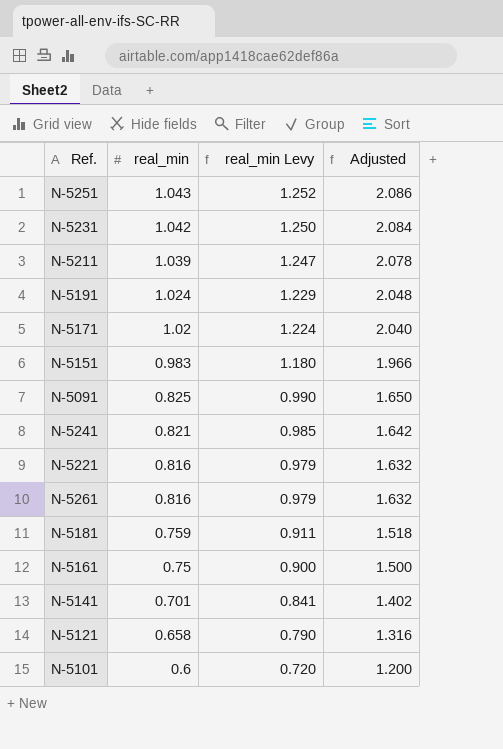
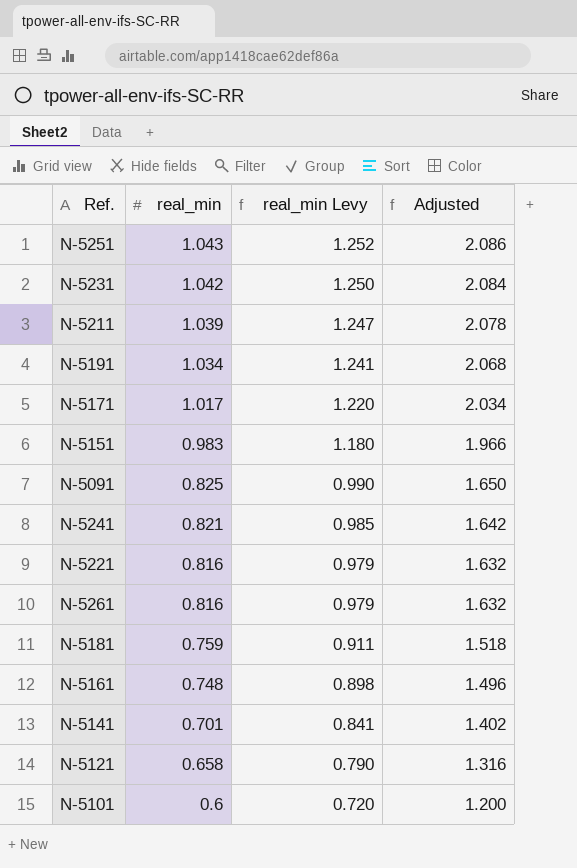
N-5191 | real_min: 1.024 -> 1.034
N-5191 | real_min Levy: 1.229 -> 1.241
N-5191 | Adjusted: 2.048 -> 2.068
N-5171 | real_min: 1.02 -> 1.017
N-5171 | real_min Levy: 1.224 -> 1.220
N-5171 | Adjusted: 2.040 -> 2.034
N-5161 | real_min: 0.75 -> 0.748
N-5161 | real_min Levy: 0.900 -> 0.898
N-5161 | Adjusted: 1.500 -> 1.496

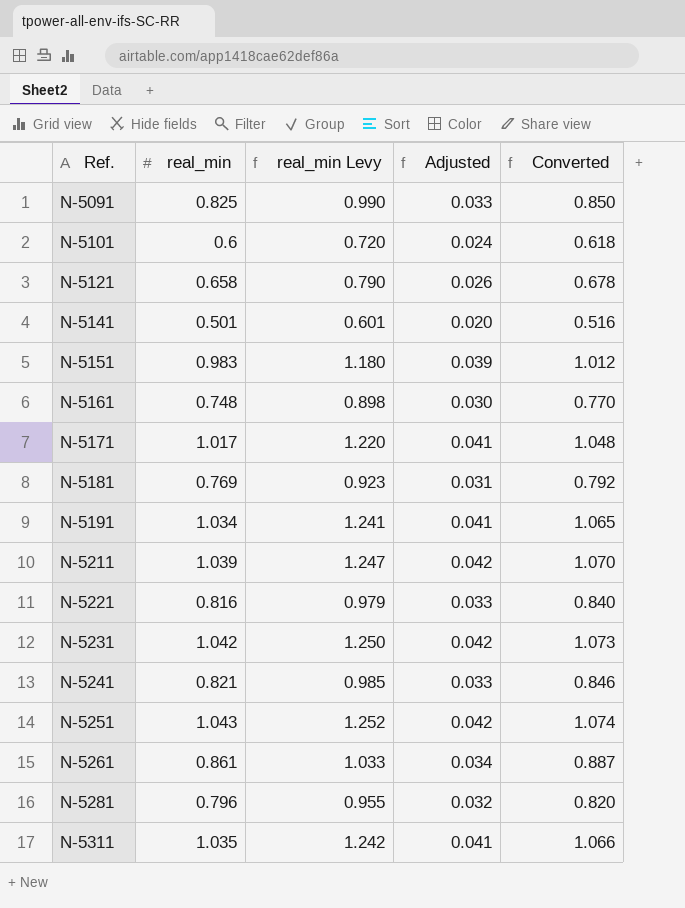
row order: real_min descending -> Ref. ascending
column Adjusted | formula: [real_min] * 2 -> [real_min] * 0.04
column Converted | formula: none -> [real_min] * 1.03
N-5141 | real_min: 0.701 -> 0.501
N-5141 | real_min Levy: 0.841 -> 0.601
N-5181 | real_min: 0.759 -> 0.769
N-5181 | real_min Levy: 0.911 -> 0.923
N-5261 | real_min: 0.816 -> 0.861
N-5261 | real_min Levy: 0.979 -> 1.033
row N-5281: none -> 0.796 | 0.955 | 0.032 | 0.820
row N-5311: none -> 1.035 | 1.242 | 0.041 | 1.066

